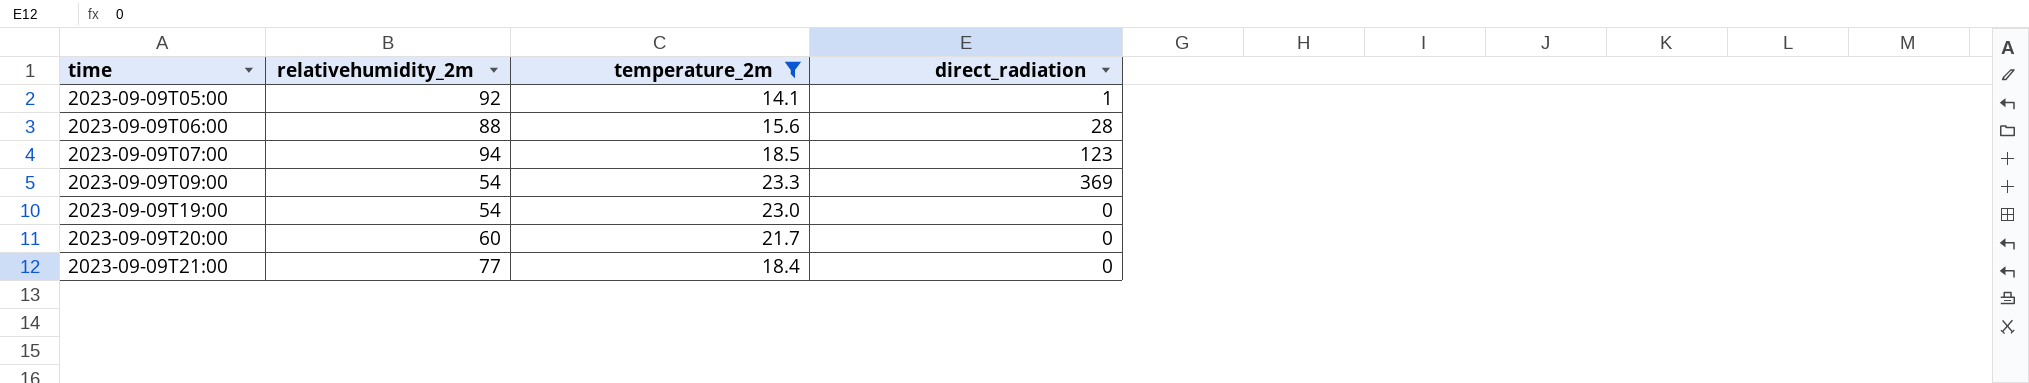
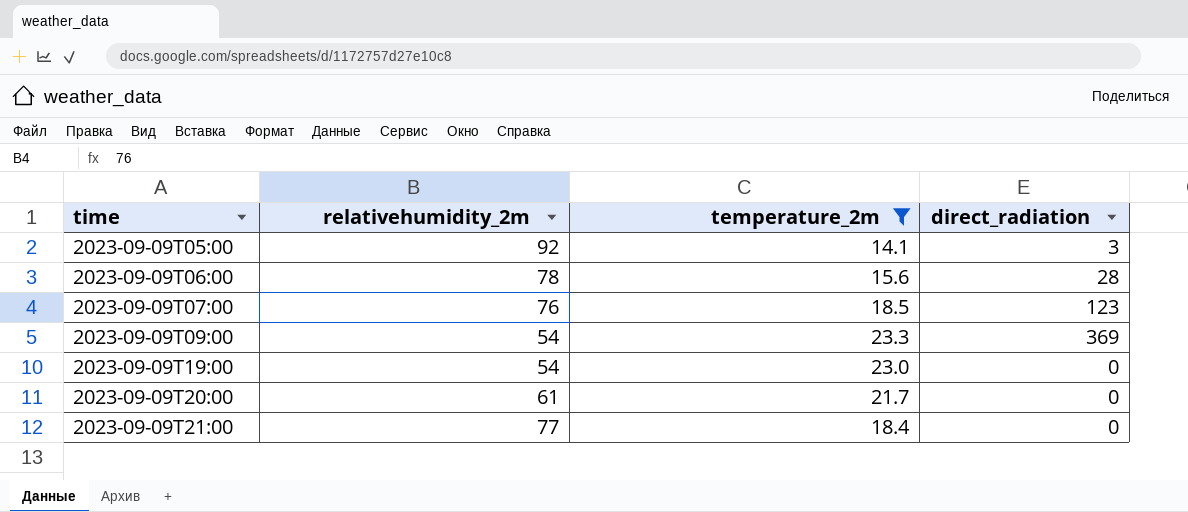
2023-09-09T05:00 | direct_radiation: 1 -> 3
2023-09-09T06:00 | relativehumidity_2m: 88 -> 78
2023-09-09T07:00 | relativehumidity_2m: 94 -> 76
2023-09-09T20:00 | relativehumidity_2m: 60 -> 61

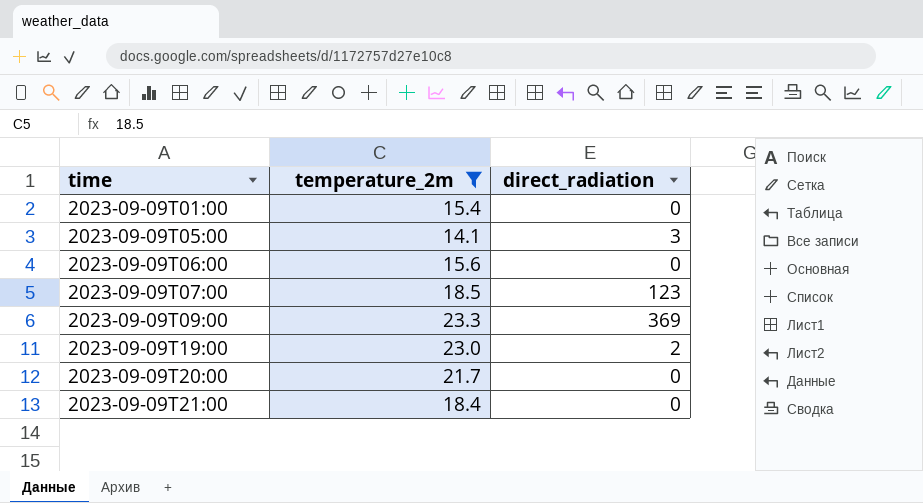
column relativehumidity_2m | position: 2 -> none
row 2023-09-09T01:00: none -> 15.4 | 0
2023-09-09T06:00 | direct_radiation: 28 -> 0
2023-09-09T19:00 | direct_radiation: 0 -> 2

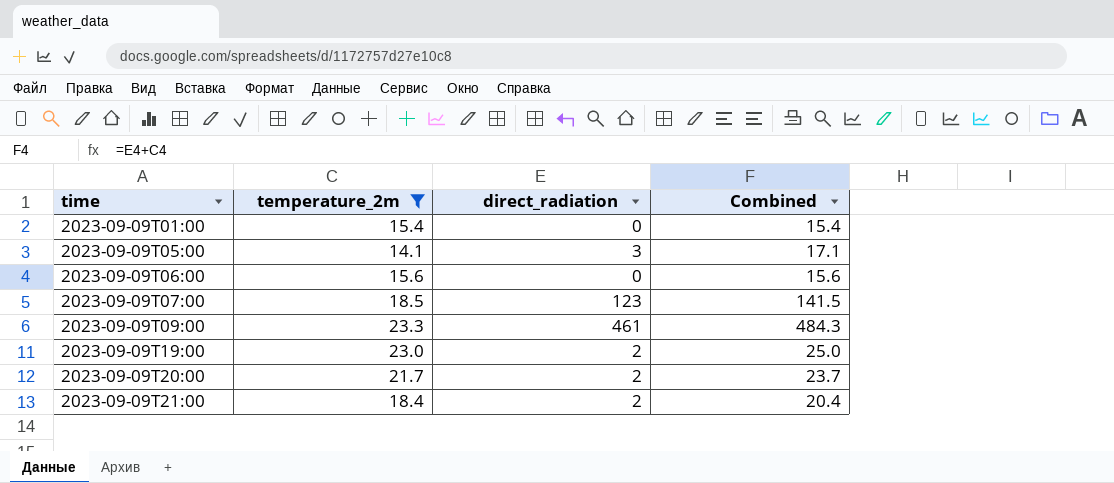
column Combined | formula: none -> [temperature_2m] + [direct_radiation]
2023-09-09T09:00 | direct_radiation: 369 -> 461
2023-09-09T20:00 | direct_radiation: 0 -> 2
2023-09-09T21:00 | direct_radiation: 0 -> 2

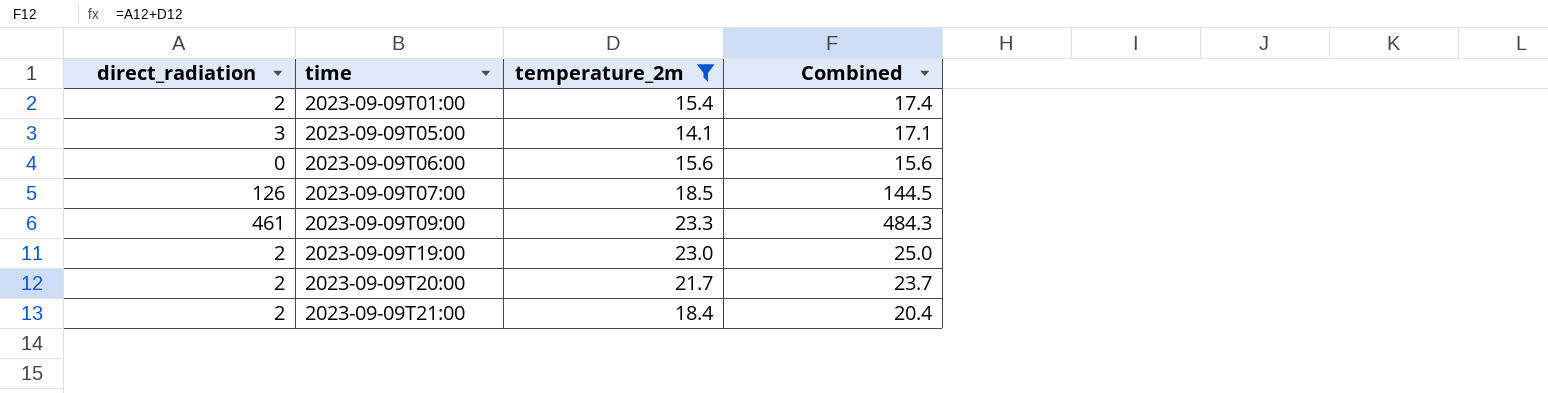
column direct_radiation | position: 3 -> 1
2023-09-09T01:00 | direct_radiation: 0 -> 2
2023-09-09T01:00 | Combined: 15.4 -> 17.4
2023-09-09T07:00 | direct_radiation: 123 -> 126
2023-09-09T07:00 | Combined: 141.5 -> 144.5

